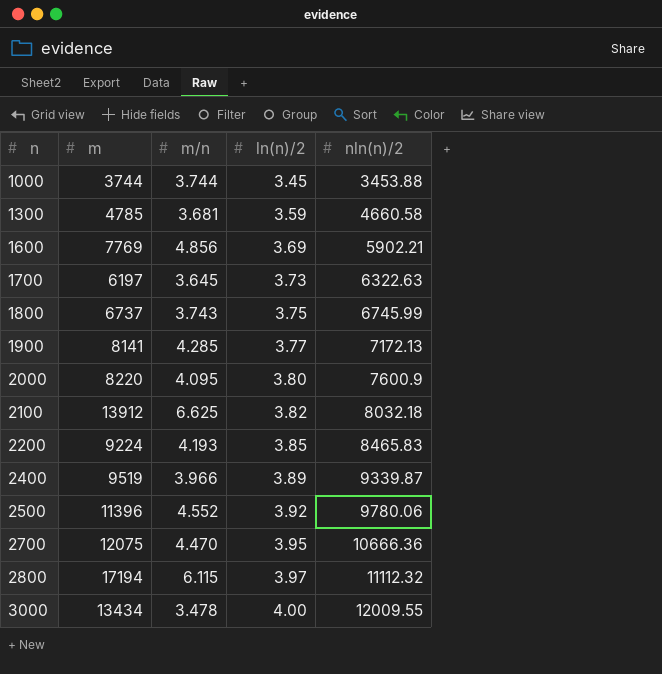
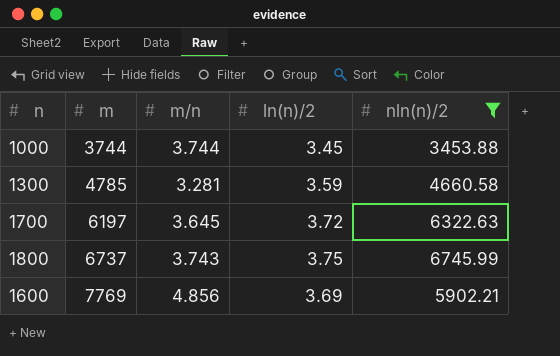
filter: none -> nln(n)/2 <= 6745.99
row order: n ascending -> m ascending
1300 | m/n: 3.681 -> 3.281
1700 | ln(n)/2: 3.73 -> 3.72

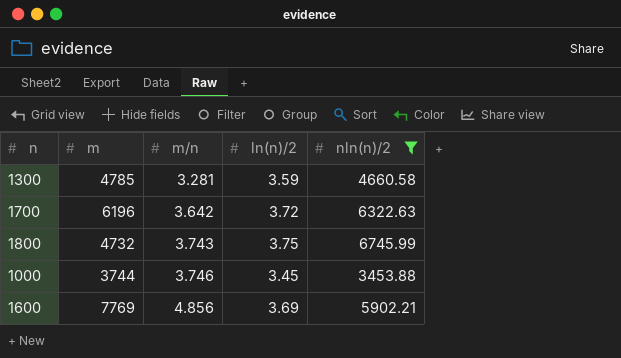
row order: m ascending -> m/n ascending
1700 | m: 6197 -> 6196
1700 | m/n: 3.645 -> 3.642
1800 | m: 6737 -> 4732
1000 | m/n: 3.744 -> 3.746

